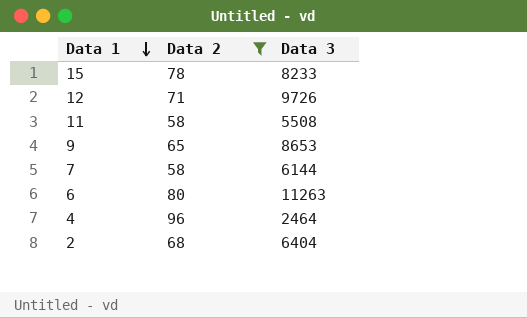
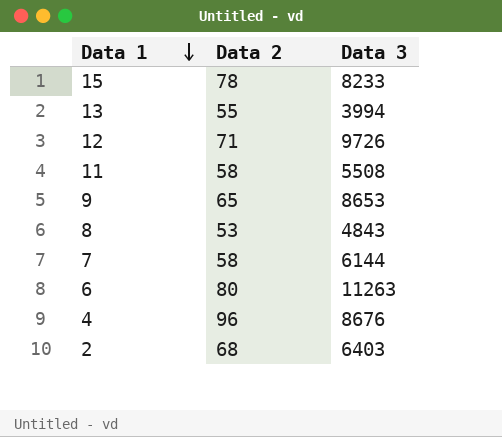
filter: Data 2 >= 58 -> none
4 | Data 3: 2464 -> 8676
2 | Data 3: 6404 -> 6403

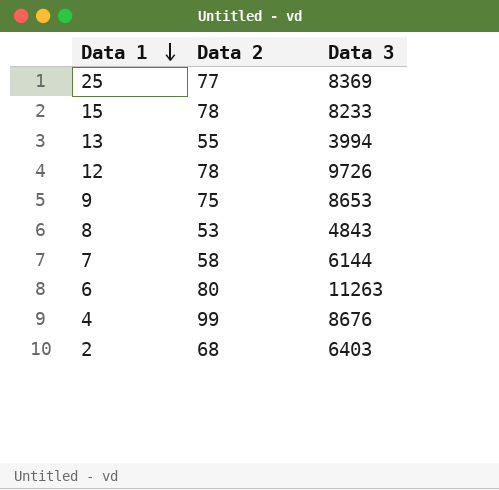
row 11: 58 | 5508 -> none
row 25: none -> 77 | 8369
12 | Data 2: 71 -> 78
9 | Data 2: 65 -> 75
4 | Data 2: 96 -> 99

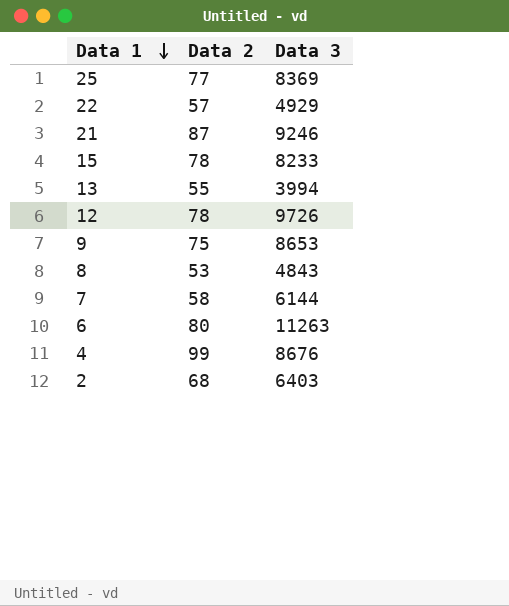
row 22: none -> 57 | 4929
row 21: none -> 87 | 9246

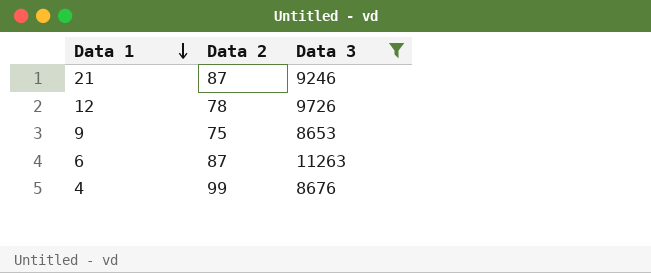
filter: none -> Data 3 >= 8653
6 | Data 2: 80 -> 87

